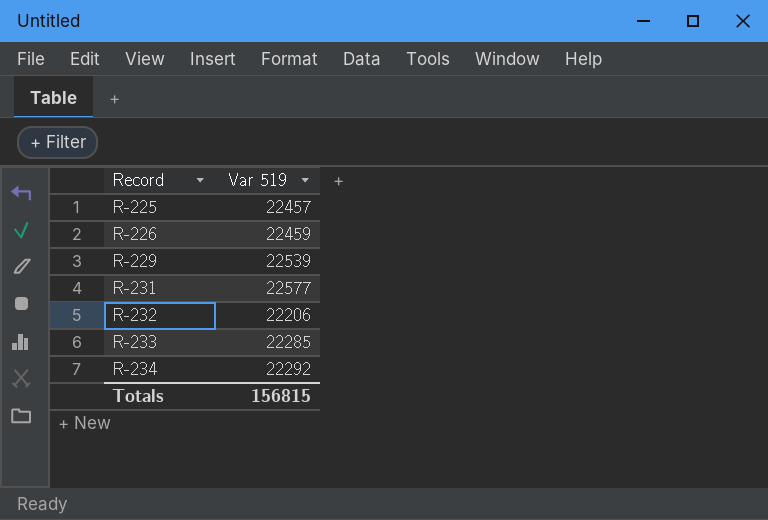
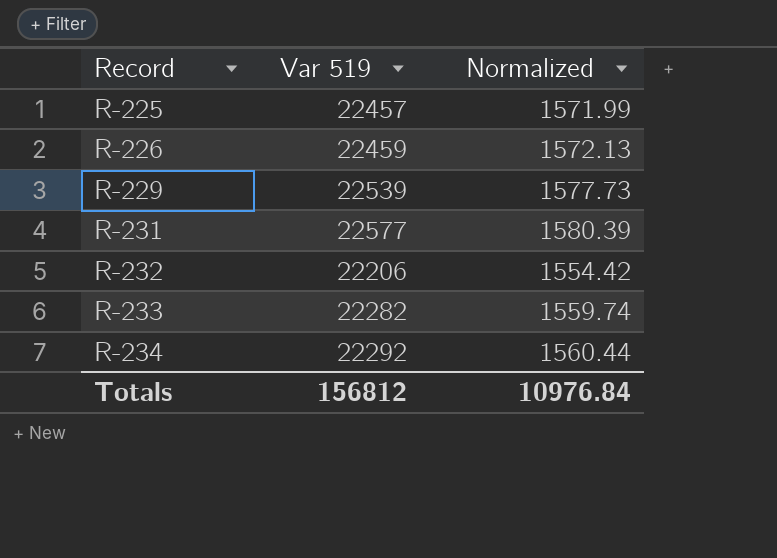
column Normalized | formula: none -> [Var 519] * 0.07
R-233 | Var 519: 22285 -> 22282
Totals | Var 519: 156815 -> 156812

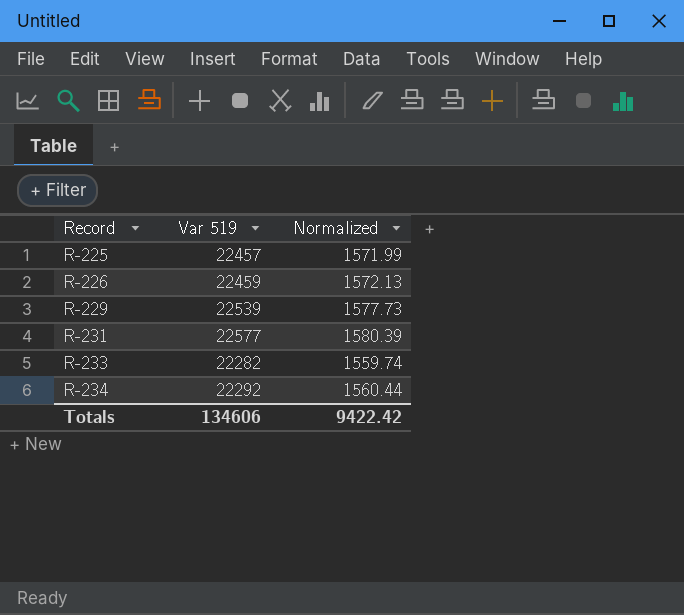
row R-232: 22206 | 1554.42 -> none
Totals | Var 519: 156812 -> 134606
Totals | Normalized: 10976.84 -> 9422.42

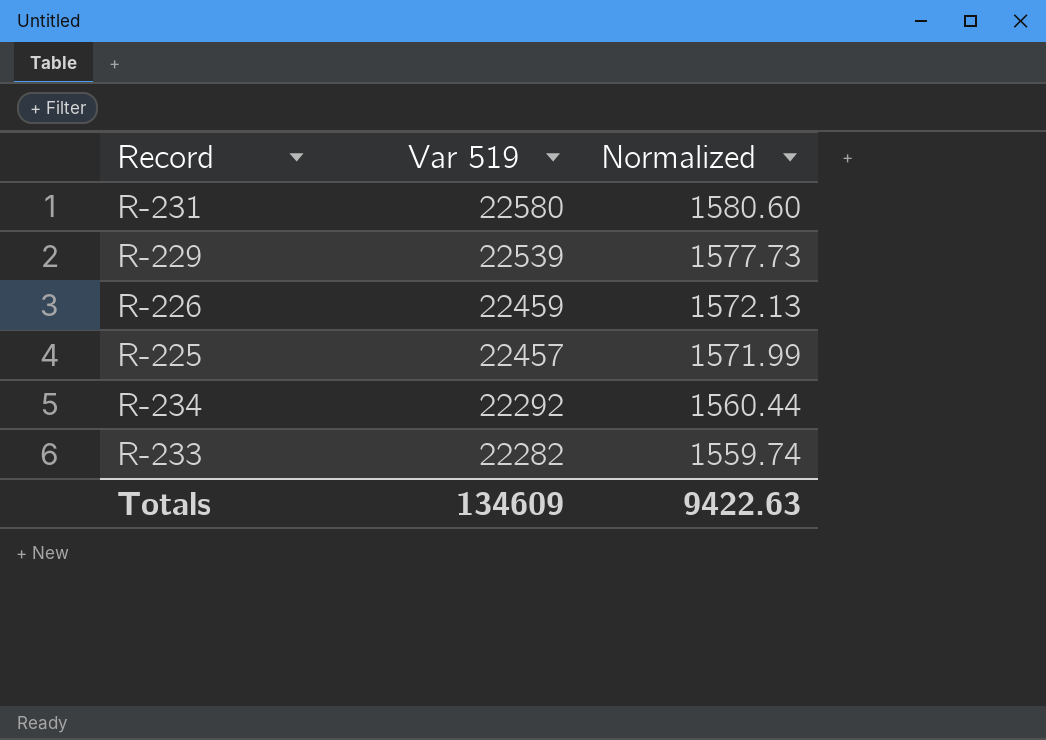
row order: Record ascending -> Var 519 descending
R-231 | Var 519: 22577 -> 22580
R-231 | Normalized: 1580.39 -> 1580.60
Totals | Var 519: 134606 -> 134609
Totals | Normalized: 9422.42 -> 9422.63

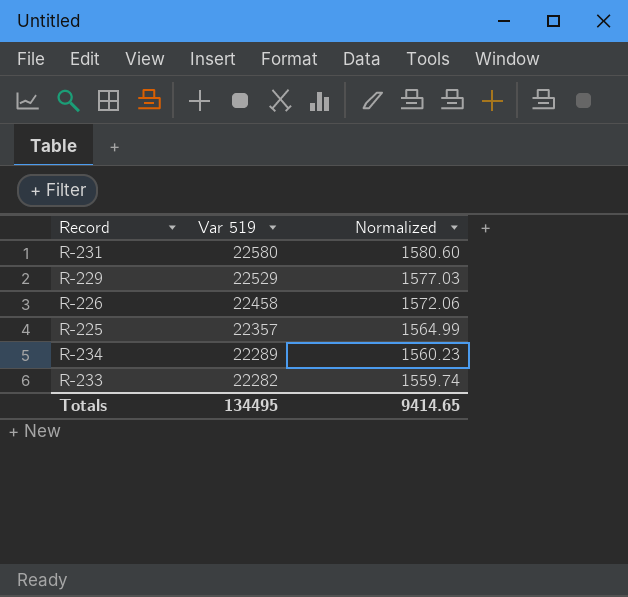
R-229 | Var 519: 22539 -> 22529
R-229 | Normalized: 1577.73 -> 1577.03
R-226 | Var 519: 22459 -> 22458
R-226 | Normalized: 1572.13 -> 1572.06
R-225 | Var 519: 22457 -> 22357
R-225 | Normalized: 1571.99 -> 1564.99
R-234 | Var 519: 22292 -> 22289
R-234 | Normalized: 1560.44 -> 1560.23
Totals | Var 519: 134609 -> 134495
Totals | Normalized: 9422.63 -> 9414.65

